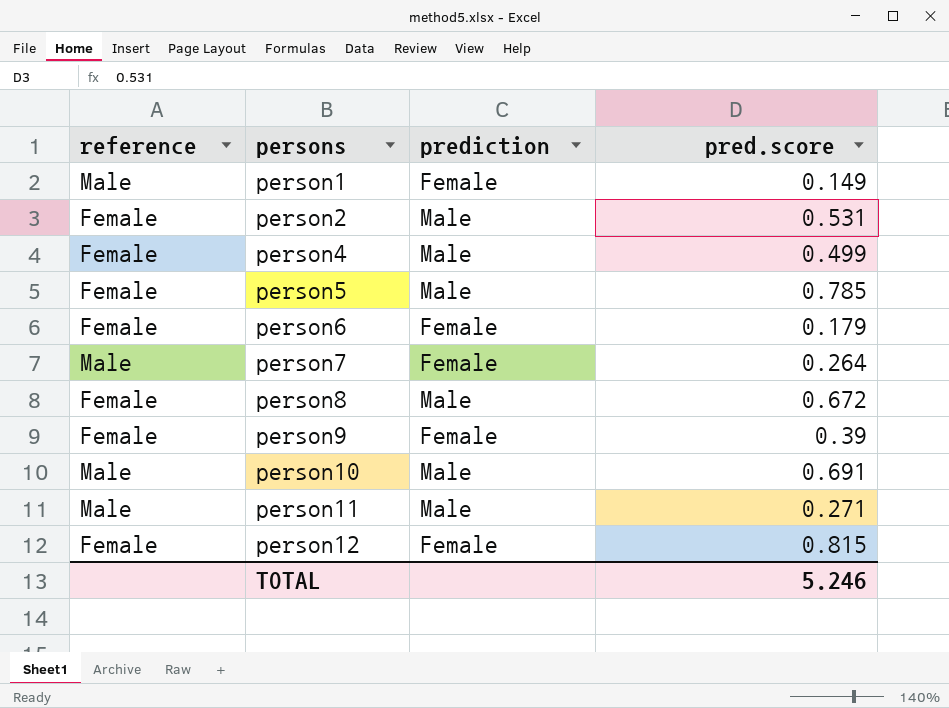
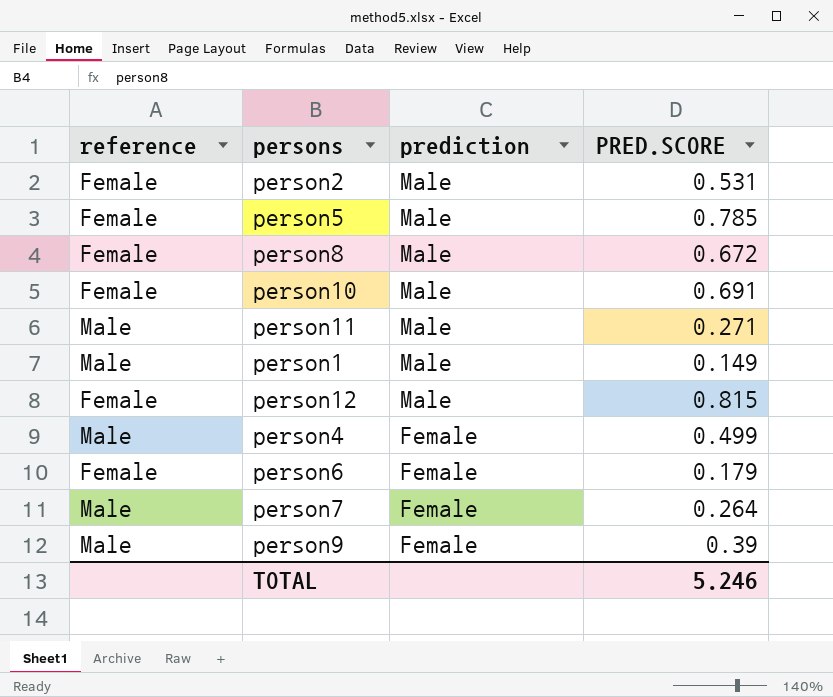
row order: persons ascending -> prediction descending
column name: pred.score -> PRED.SCORE
person10 | reference: Male -> Female
person1 | prediction: Female -> Male
person12 | prediction: Female -> Male
person4 | reference: Female -> Male
person4 | prediction: Male -> Female
person9 | reference: Female -> Male

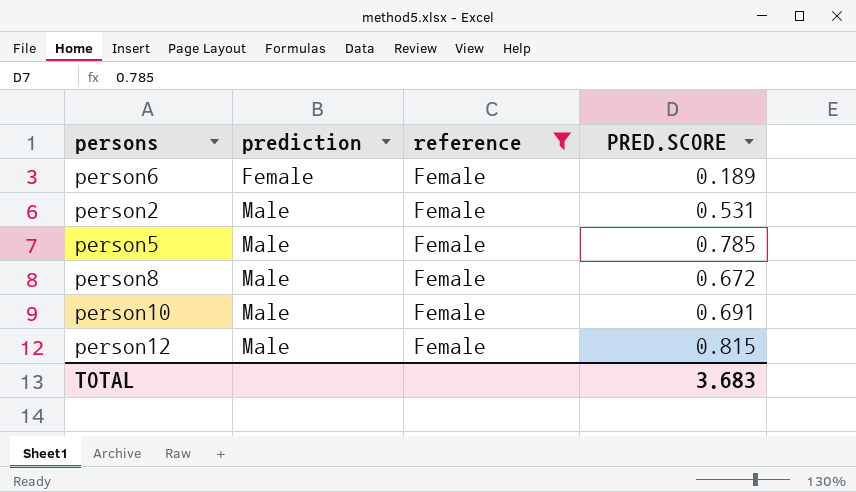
filter: none -> reference = Female
row order: prediction descending -> prediction ascending
column reference | position: 1 -> 3
person6 | PRED.SCORE: 0.179 -> 0.189
TOTAL | PRED.SCORE: 5.246 -> 3.683

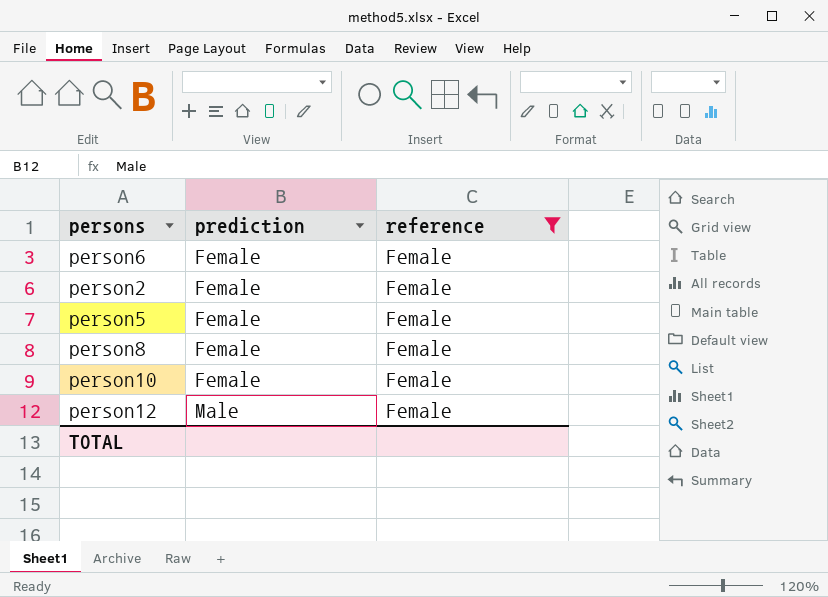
column PRED.SCORE | position: 4 -> none
person2 | prediction: Male -> Female
person5 | prediction: Male -> Female
person8 | prediction: Male -> Female
person10 | prediction: Male -> Female

